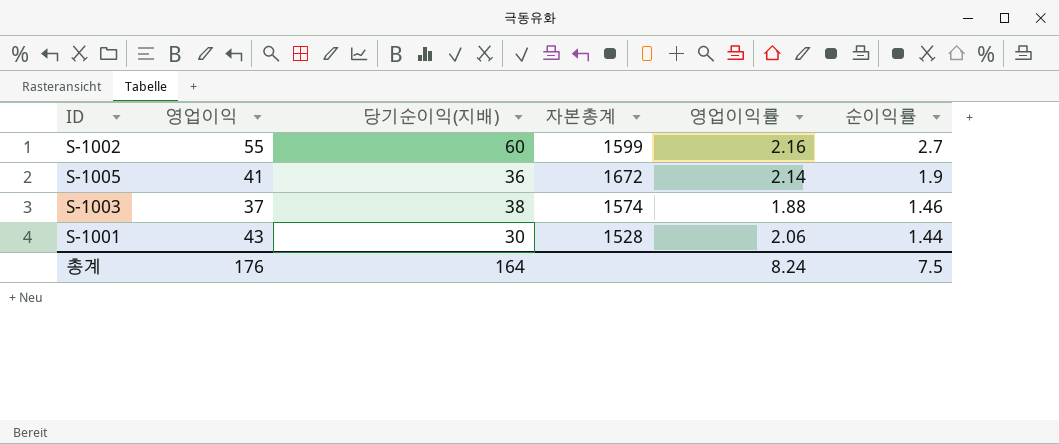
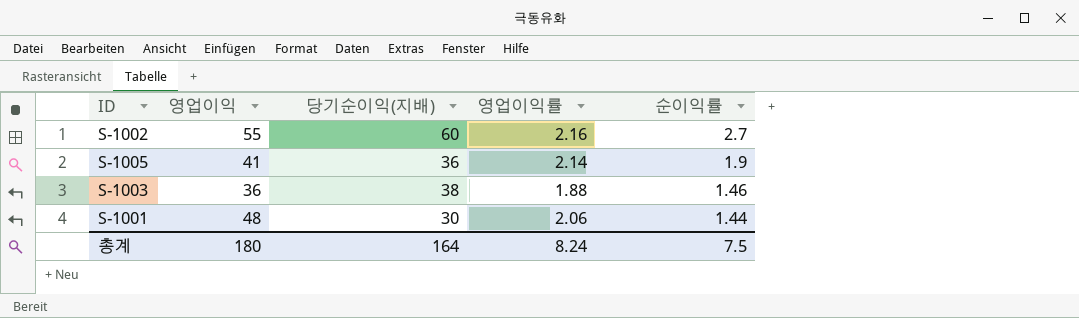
column 자본총계 | position: 4 -> none
S-1003 | 영업이익: 37 -> 36
S-1001 | 영업이익: 43 -> 48
총계 | 영업이익: 176 -> 180

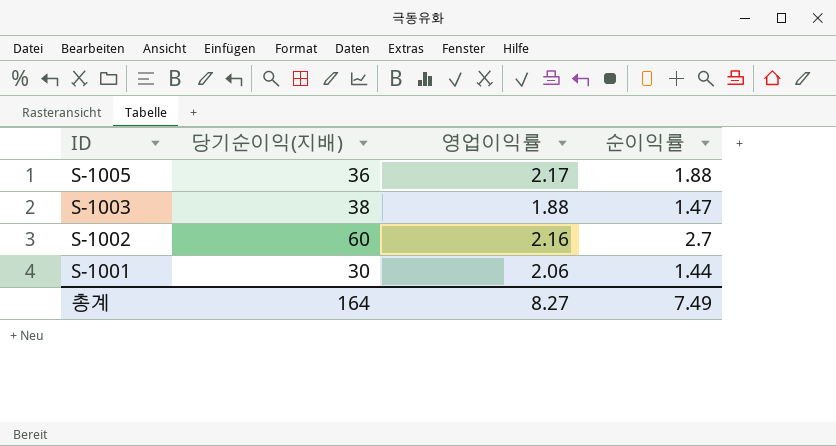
row order: 순이익률 descending -> ID descending
column 영업이익 | position: 2 -> none
S-1005 | 영업이익률: 2.14 -> 2.17
S-1005 | 순이익률: 1.9 -> 1.88
S-1003 | 순이익률: 1.46 -> 1.47
총계 | 영업이익률: 8.24 -> 8.27
총계 | 순이익률: 7.5 -> 7.49

